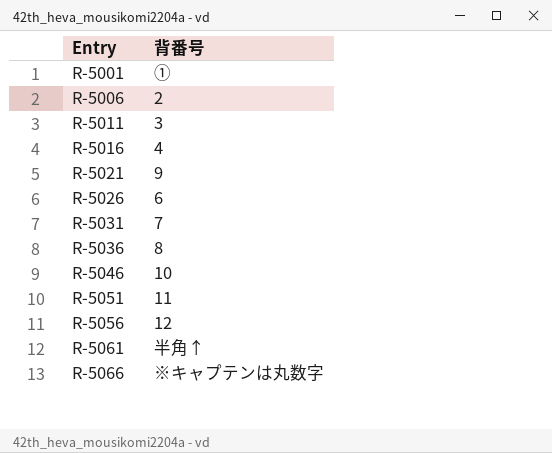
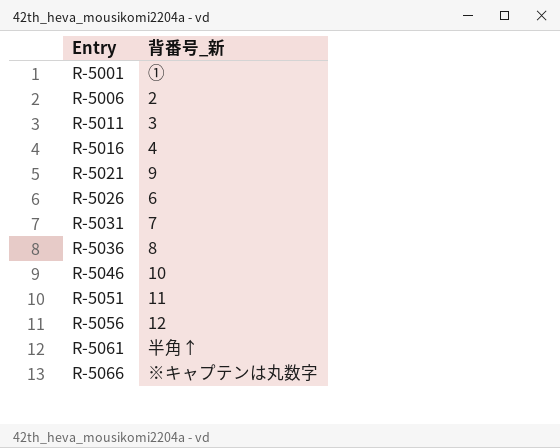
column name: 背番号 -> 背番号_新

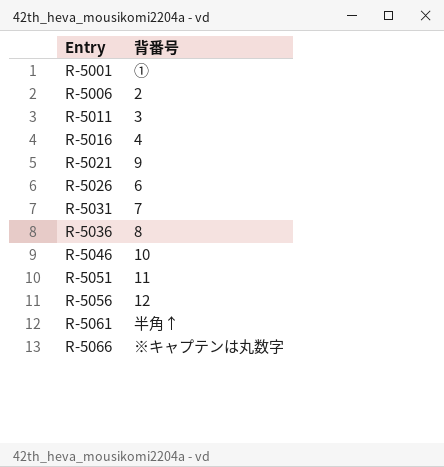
column name: 背番号_新 -> 背番号

